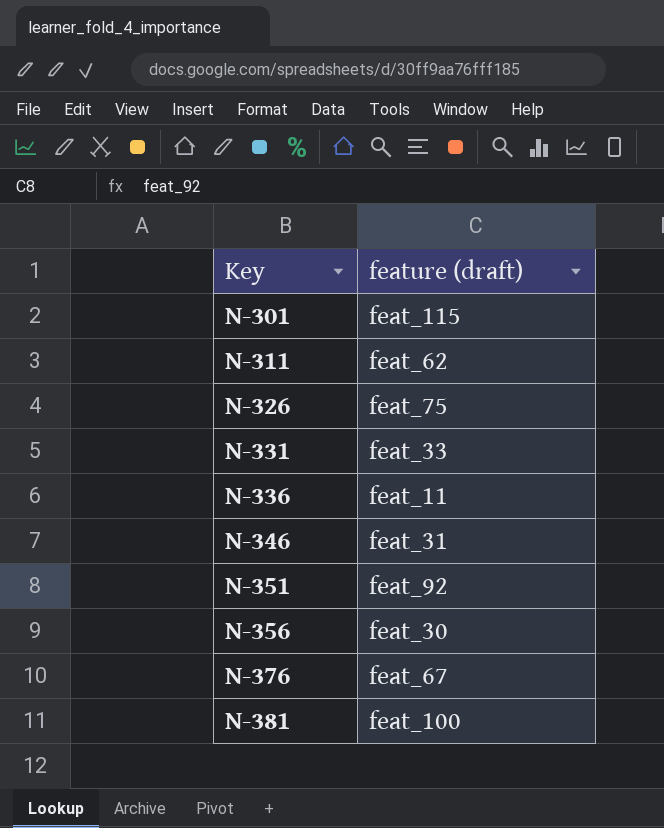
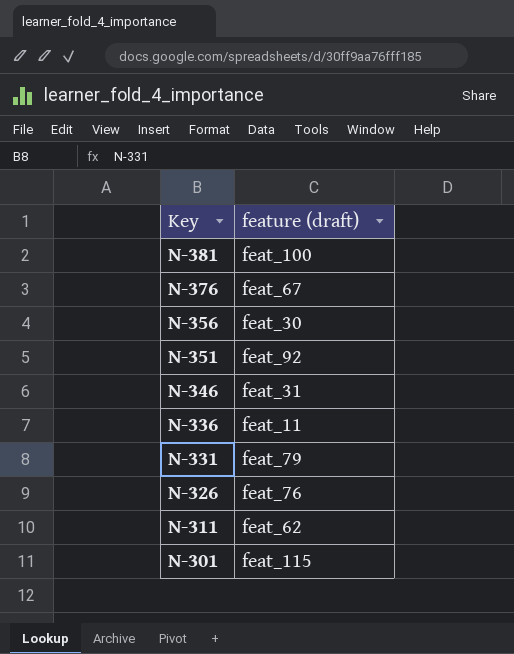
row order: Key ascending -> Key descending
N-331 | feature (draft): feat_33 -> feat_79
N-326 | feature (draft): feat_75 -> feat_76

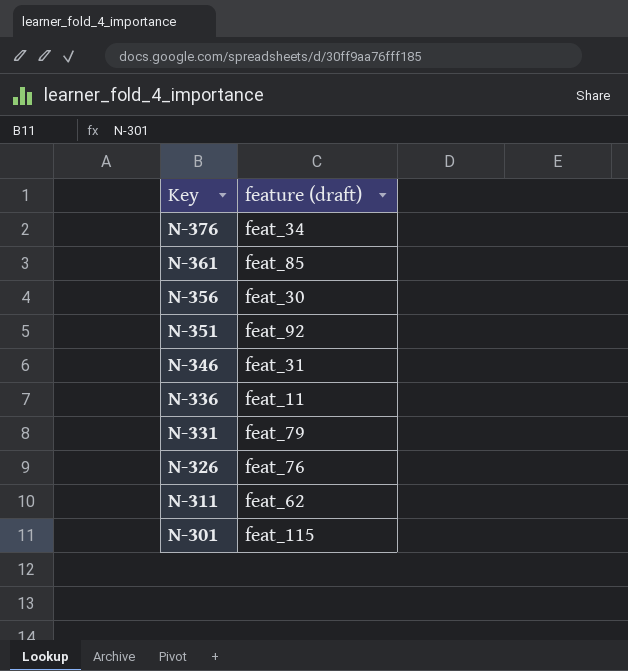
row N-381: feat_100 -> none
N-376 | feature (draft): feat_67 -> feat_34
row N-361: none -> feat_85

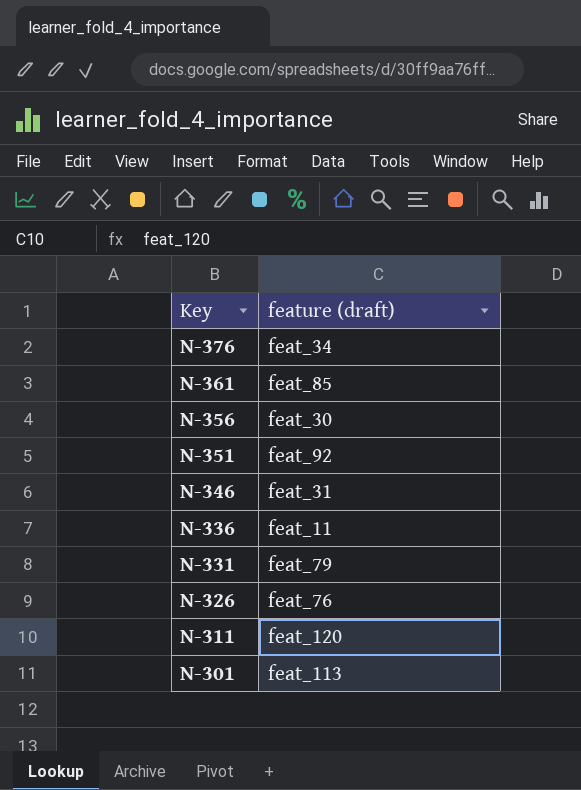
N-311 | feature (draft): feat_62 -> feat_120
N-301 | feature (draft): feat_115 -> feat_113

